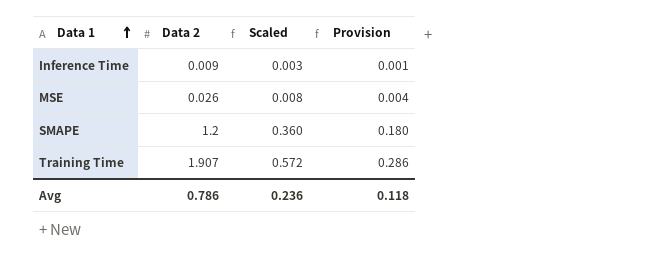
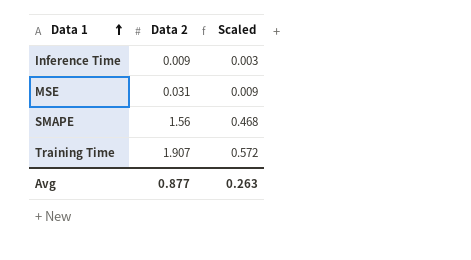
column Provision | formula: [Data 2] * 0.15 -> none
MSE | Data 2: 0.026 -> 0.031
MSE | Scaled: 0.008 -> 0.009
SMAPE | Data 2: 1.2 -> 1.56
SMAPE | Scaled: 0.360 -> 0.468
Avg | Data 2: 0.786 -> 0.877
Avg | Scaled: 0.236 -> 0.263

